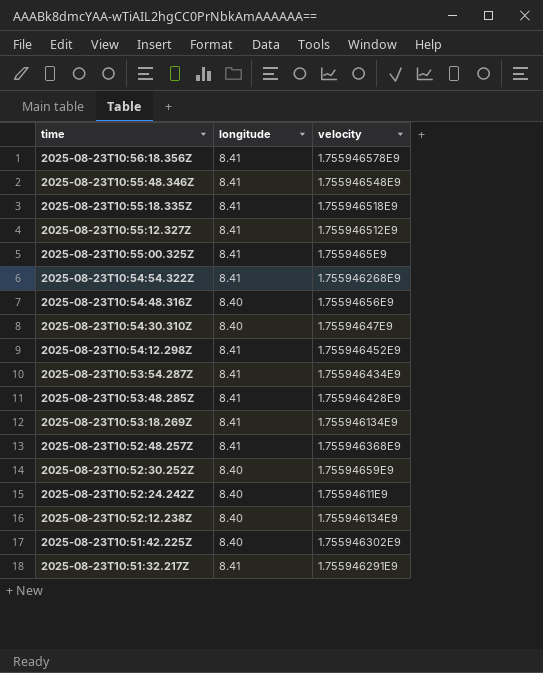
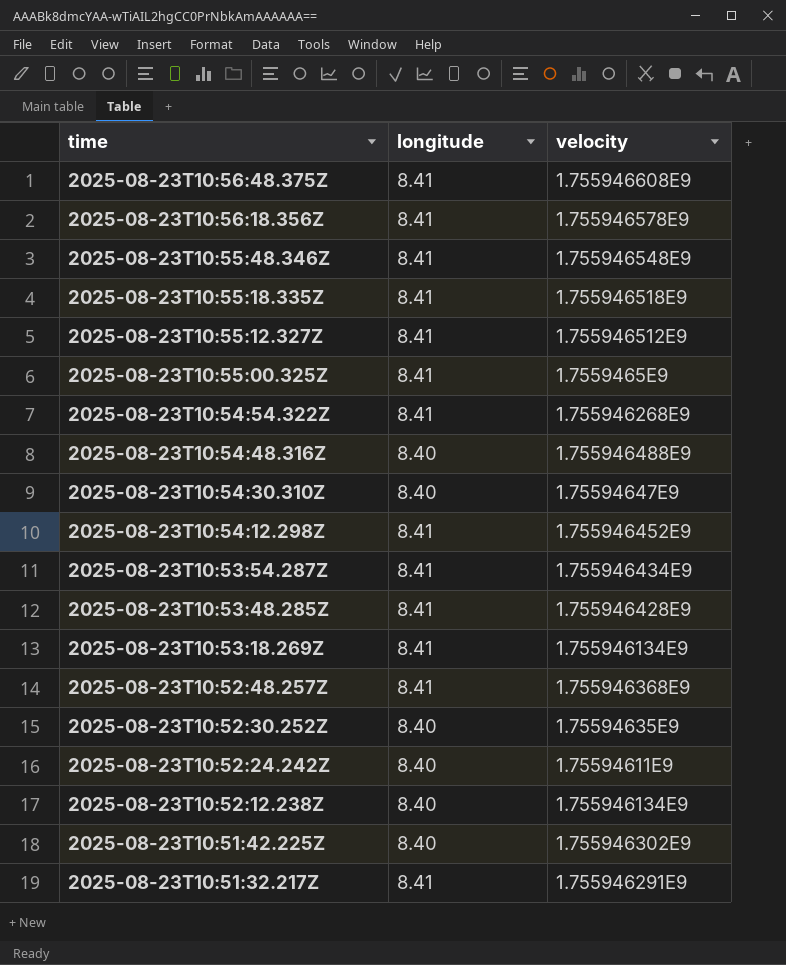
row 2025-08-23T10:56:48.375Z: none -> 8.41 | 1.755946608E9
2025-08-23T10:54:48.316Z | velocity: 1.75594656E9 -> 1.755946488E9
2025-08-23T10:52:30.252Z | velocity: 1.75594659E9 -> 1.75594635E9

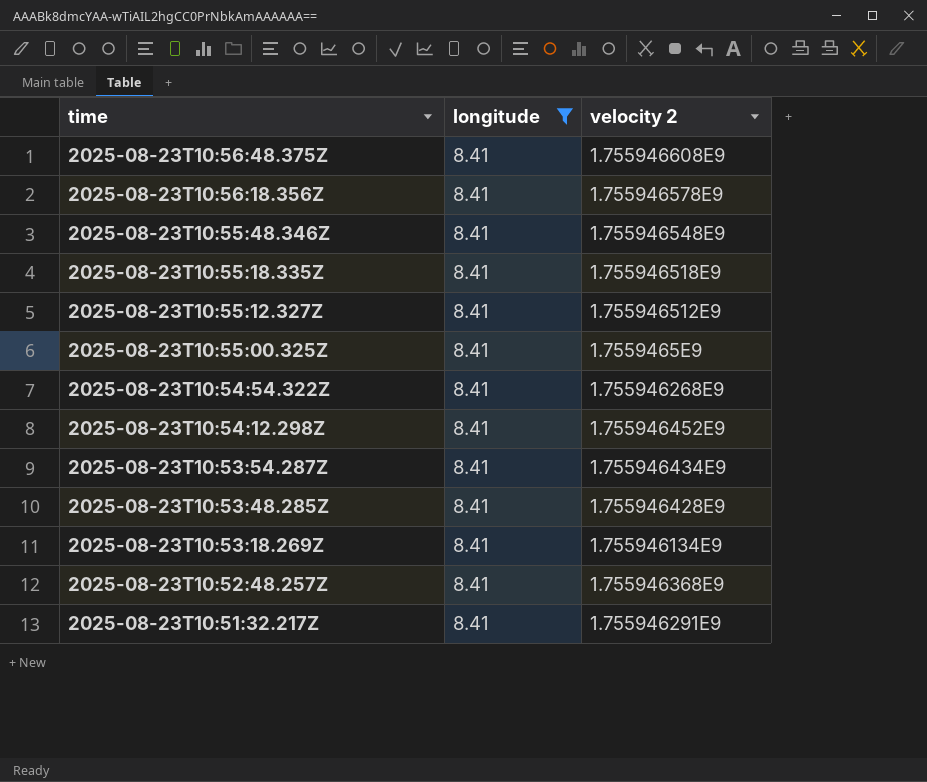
filter: none -> longitude = 8.41
column name: velocity -> velocity 2

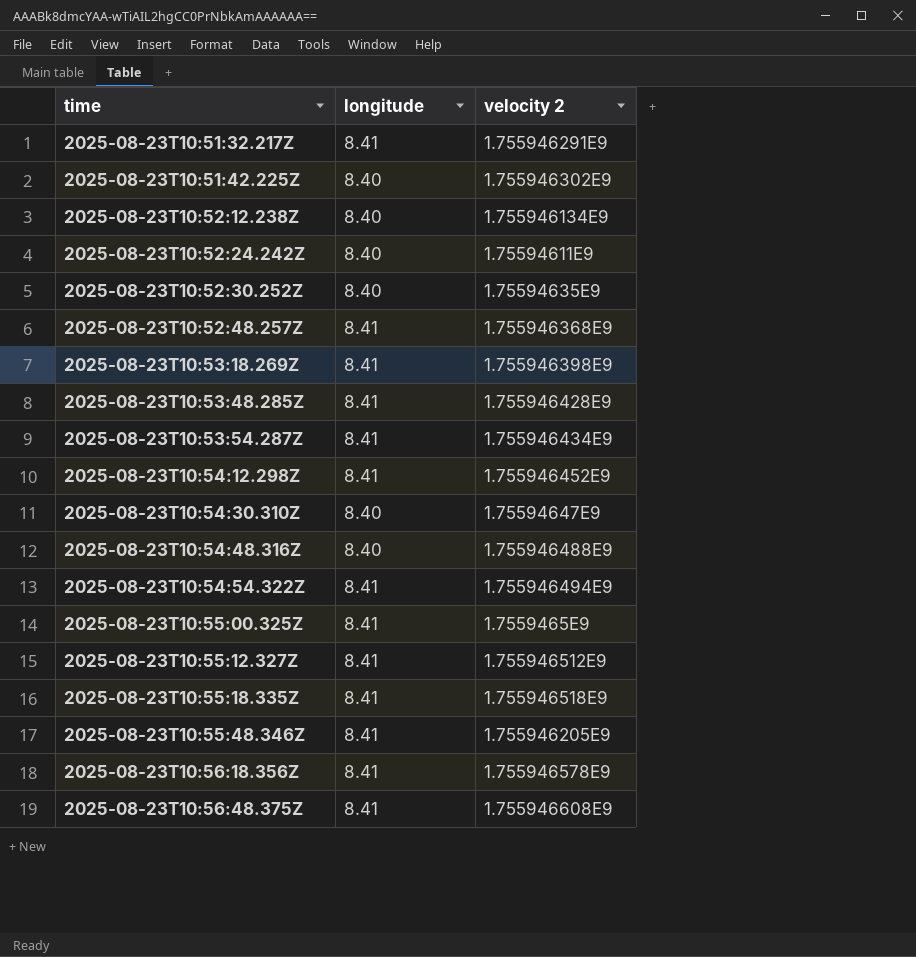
filter: longitude = 8.41 -> none
row order: time descending -> time ascending
2025-08-23T10:53:18.269Z | velocity 2: 1.755946134E9 -> 1.755946398E9
2025-08-23T10:54:54.322Z | velocity 2: 1.755946268E9 -> 1.755946494E9
2025-08-23T10:55:48.346Z | velocity 2: 1.755946548E9 -> 1.755946205E9

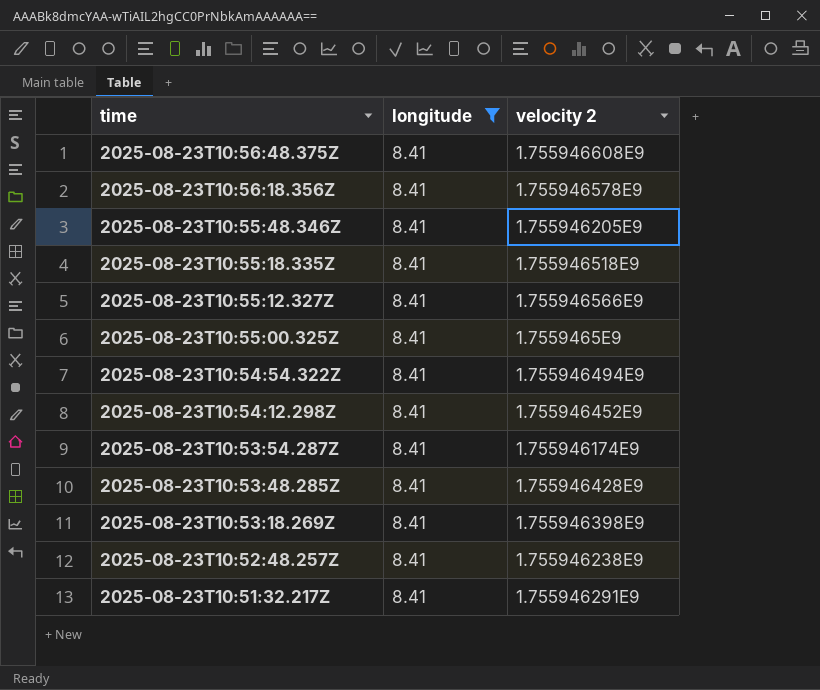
filter: none -> longitude = 8.41
row order: time ascending -> time descending
2025-08-23T10:55:12.327Z | velocity 2: 1.755946512E9 -> 1.755946566E9
2025-08-23T10:53:54.287Z | velocity 2: 1.755946434E9 -> 1.755946174E9
2025-08-23T10:52:48.257Z | velocity 2: 1.755946368E9 -> 1.755946238E9

